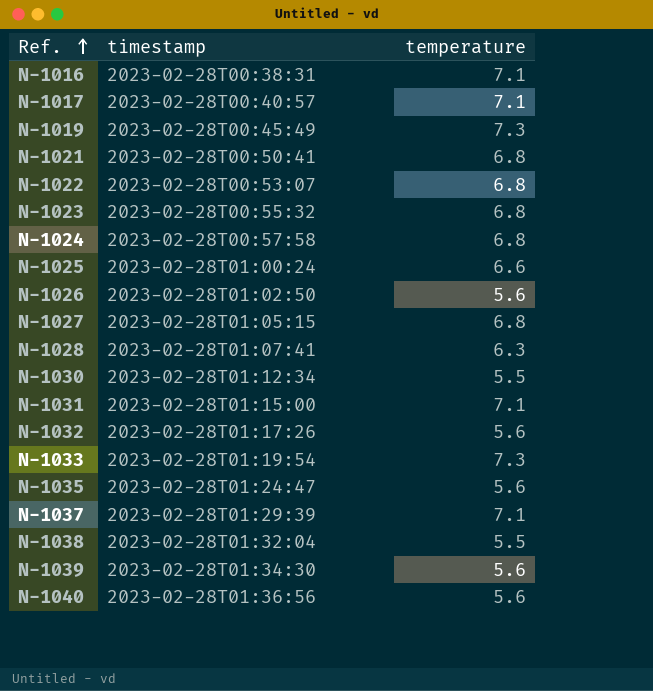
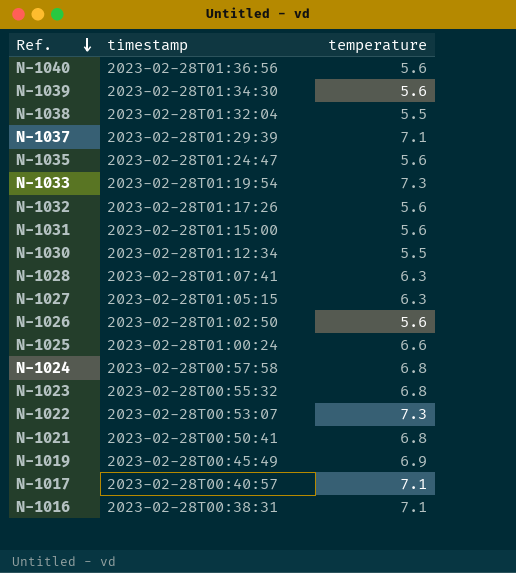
row order: Ref. ascending -> Ref. descending
N-1031 | temperature: 7.1 -> 5.6
N-1027 | temperature: 6.8 -> 6.3
N-1022 | temperature: 6.8 -> 7.3
N-1019 | temperature: 7.3 -> 6.9

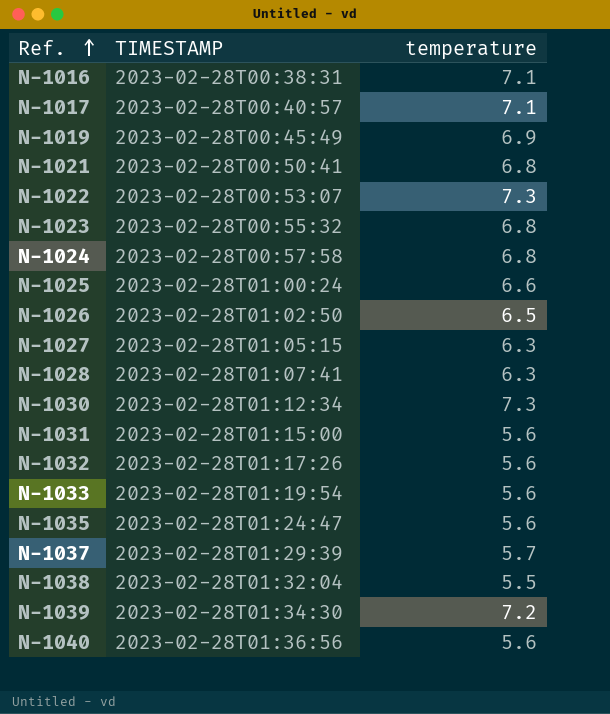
row order: Ref. descending -> Ref. ascending
column name: timestamp -> TIMESTAMP
N-1026 | temperature: 5.6 -> 6.5
N-1030 | temperature: 5.5 -> 7.3
N-1033 | temperature: 7.3 -> 5.6
N-1037 | temperature: 7.1 -> 5.7
N-1039 | temperature: 5.6 -> 7.2

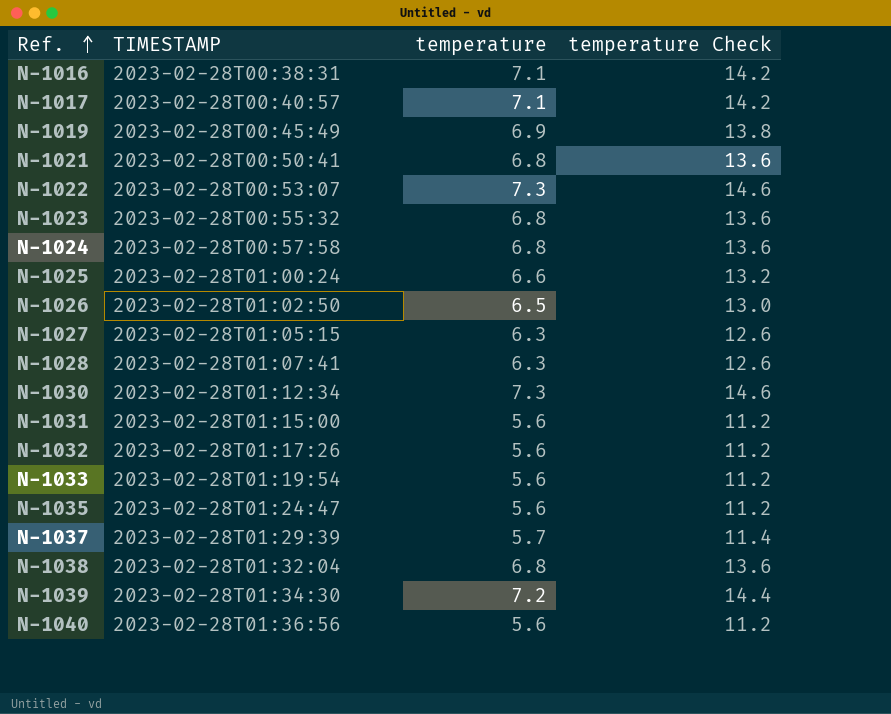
column temperature Check | formula: none -> [temperature] * 2
N-1038 | temperature: 5.5 -> 6.8

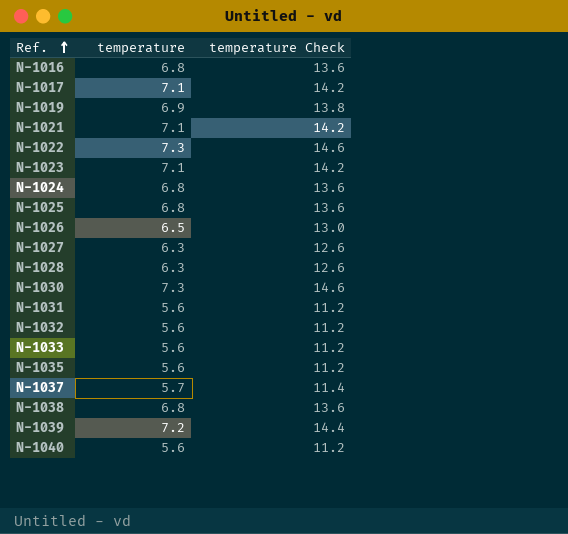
column TIMESTAMP | position: 2 -> none
N-1016 | temperature: 7.1 -> 6.8
N-1016 | temperature Check: 14.2 -> 13.6
N-1021 | temperature: 6.8 -> 7.1
N-1021 | temperature Check: 13.6 -> 14.2
N-1023 | temperature: 6.8 -> 7.1
N-1023 | temperature Check: 13.6 -> 14.2
N-1025 | temperature: 6.6 -> 6.8
N-1025 | temperature Check: 13.2 -> 13.6

